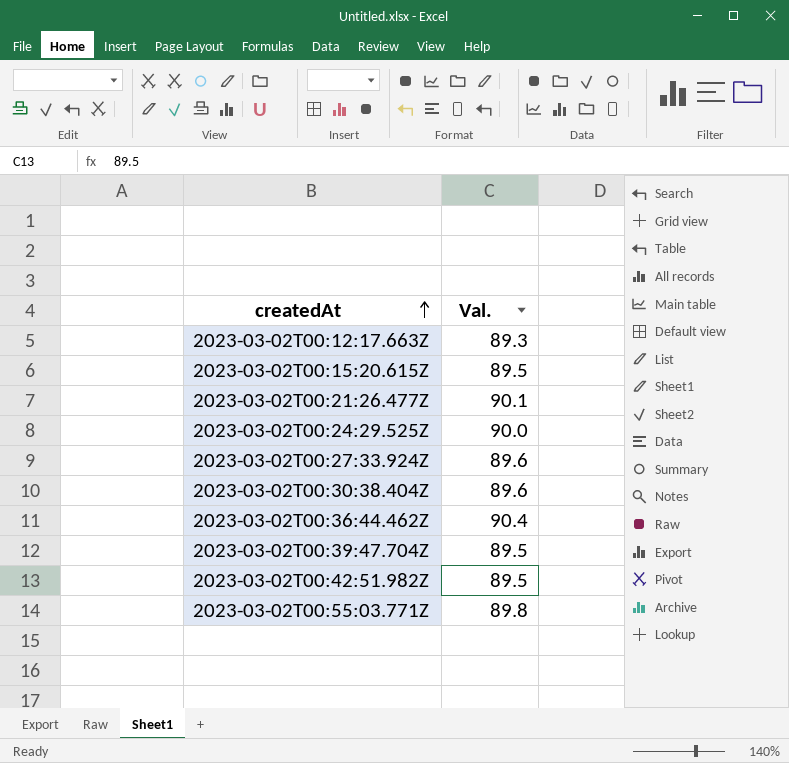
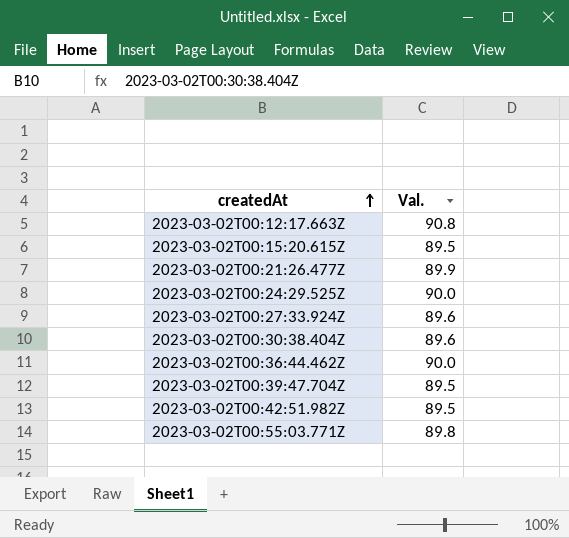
2023-03-02T00:12:17.663Z | Val.: 89.3 -> 90.8
2023-03-02T00:21:26.477Z | Val.: 90.1 -> 89.9
2023-03-02T00:36:44.462Z | Val.: 90.4 -> 90.0

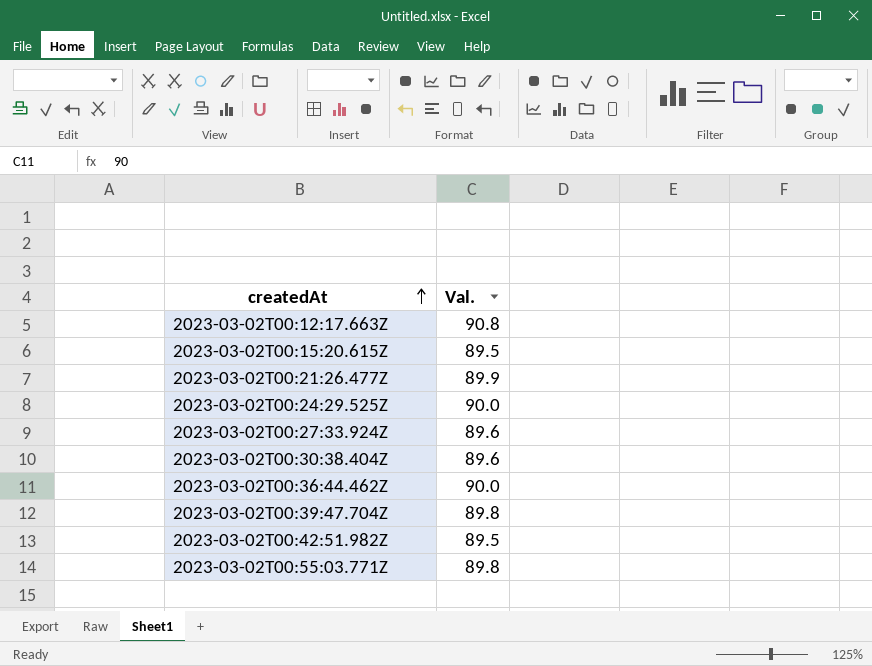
2023-03-02T00:39:47.704Z | Val.: 89.5 -> 89.8

